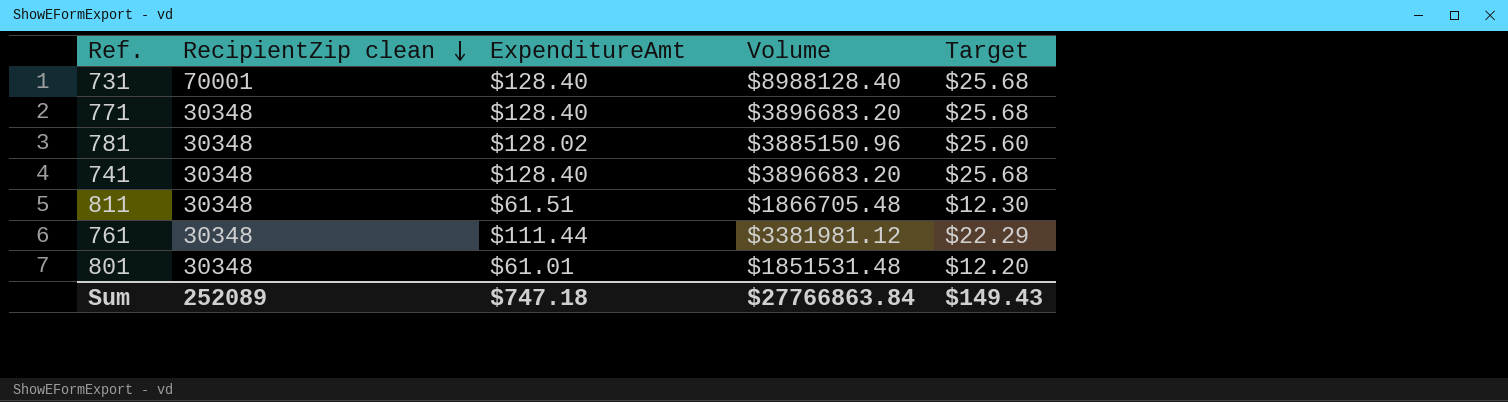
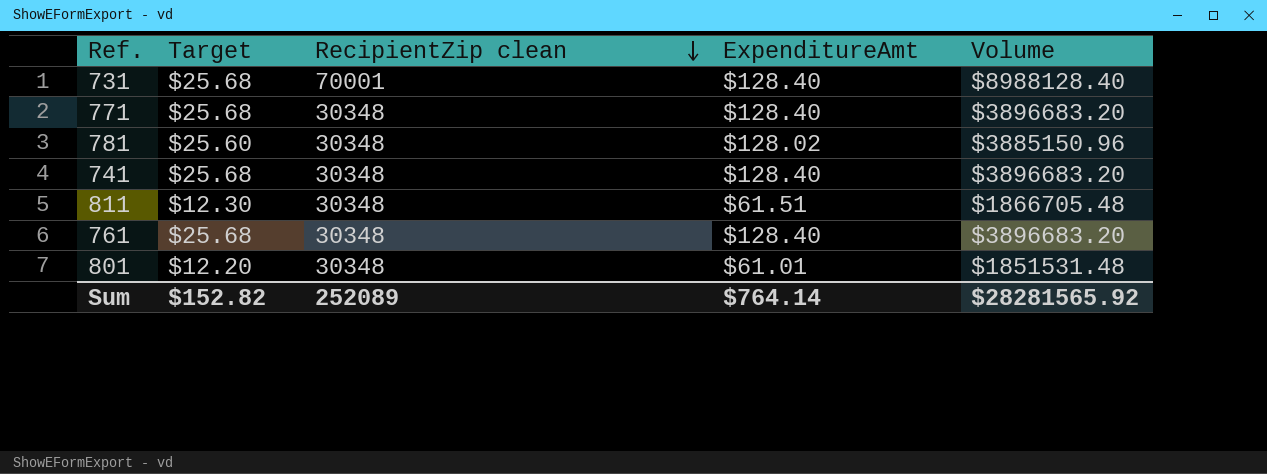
column Target | position: 5 -> 2
761 | Target: $22.29 -> $25.68
761 | ExpenditureAmt: $111.44 -> $128.40
761 | Volume: $3381981.12 -> $3896683.20
Sum | Target: $149.43 -> $152.82
Sum | ExpenditureAmt: $747.18 -> $764.14
Sum | Volume: $27766863.84 -> $28281565.92

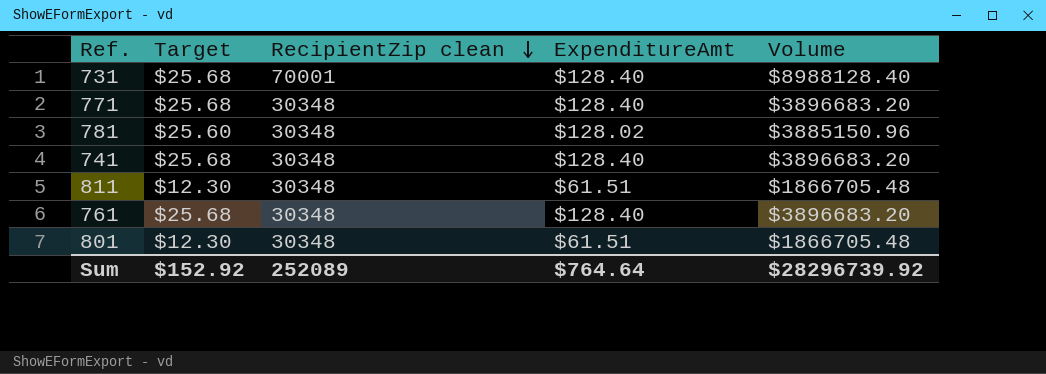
801 | Target: $12.20 -> $12.30
801 | ExpenditureAmt: $61.01 -> $61.51
801 | Volume: $1851531.48 -> $1866705.48
Sum | Target: $152.82 -> $152.92
Sum | ExpenditureAmt: $764.14 -> $764.64
Sum | Volume: $28281565.92 -> $28296739.92

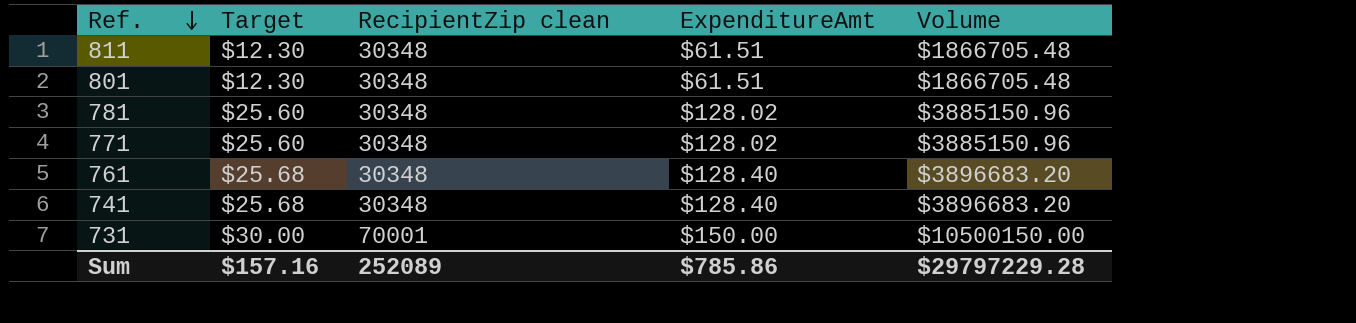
row order: RecipientZip clean descending -> Ref. descending
771 | Target: $25.68 -> $25.60
771 | ExpenditureAmt: $128.40 -> $128.02
771 | Volume: $3896683.20 -> $3885150.96
731 | Target: $25.68 -> $30.00
731 | ExpenditureAmt: $128.40 -> $150.00
731 | Volume: $8988128.40 -> $10500150.00
Sum | Target: $152.92 -> $157.16
Sum | ExpenditureAmt: $764.64 -> $785.86
Sum | Volume: $28296739.92 -> $29797229.28

